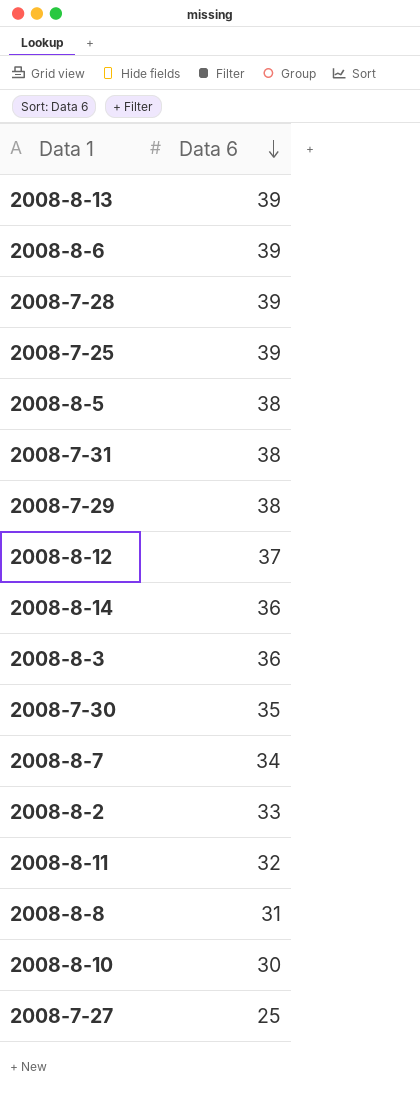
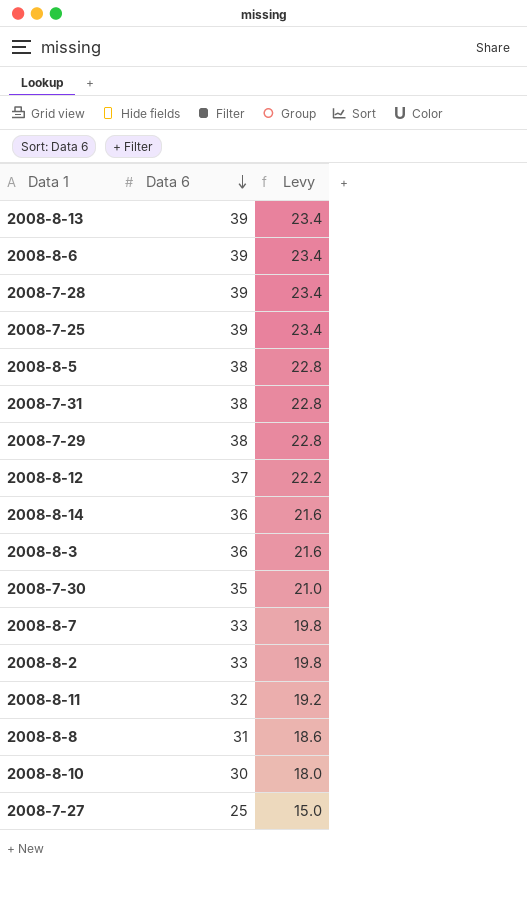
column Levy | formula: none -> [Data 6] * 0.6
2008-8-7 | Data 6: 34 -> 33

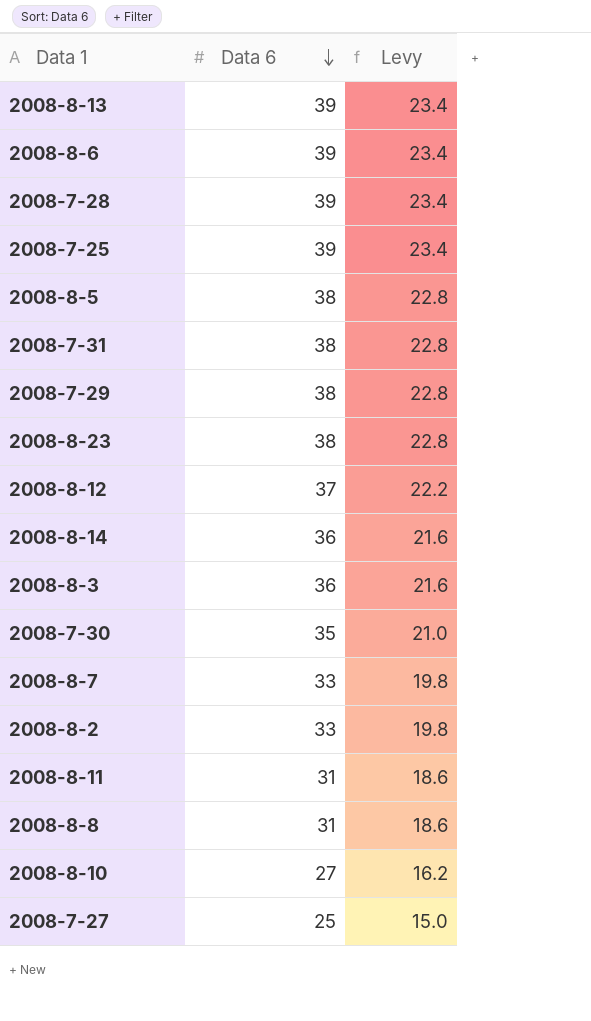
row 2008-8-23: none -> 38 | 22.8
2008-8-11 | Data 6: 32 -> 31
2008-8-11 | Levy: 19.2 -> 18.6
2008-8-10 | Data 6: 30 -> 27
2008-8-10 | Levy: 18.0 -> 16.2

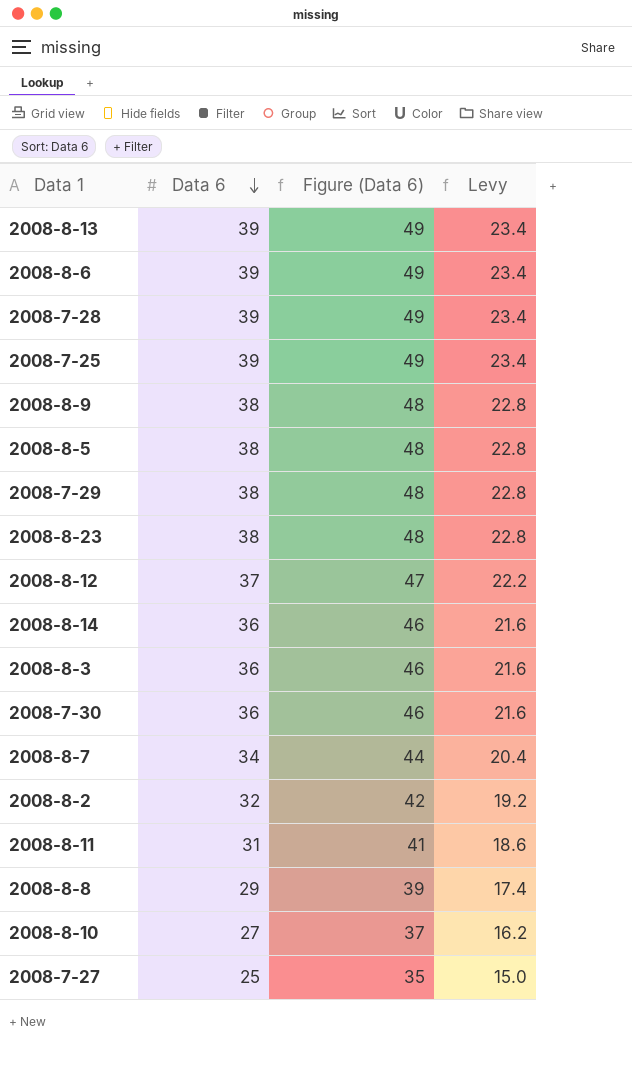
column Figure (Data 6) | formula: none -> [Data 6] + 10
row 2008-7-31: 38 | 22.8 -> none
row 2008-8-9: none -> 38 | 48 | 22.8
2008-7-30 | Data 6: 35 -> 36
2008-7-30 | Levy: 21.0 -> 21.6
2008-8-7 | Data 6: 33 -> 34
2008-8-7 | Levy: 19.8 -> 20.4
2008-8-2 | Data 6: 33 -> 32
2008-8-2 | Levy: 19.8 -> 19.2
2008-8-8 | Data 6: 31 -> 29
2008-8-8 | Levy: 18.6 -> 17.4

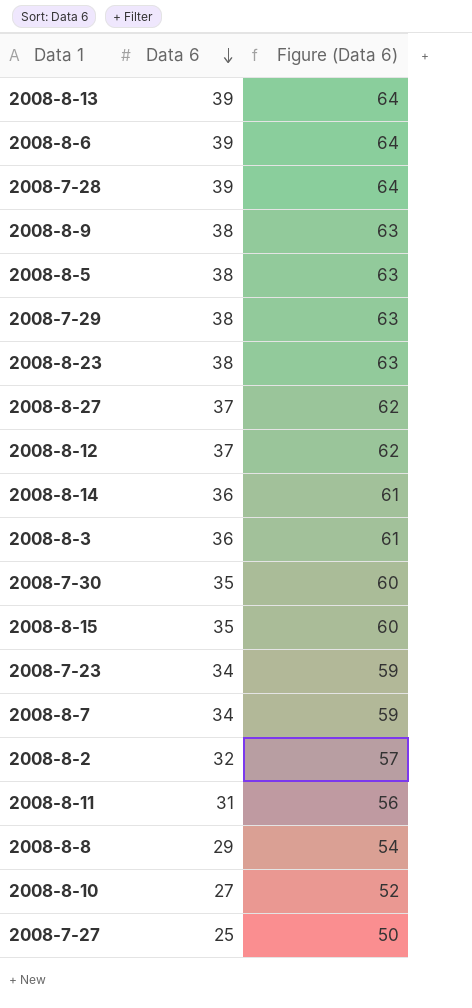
column Levy | formula: [Data 6] * 0.6 -> none
column Figure (Data 6) | formula: [Data 6] + 10 -> [Data 6] + 25
row 2008-7-25: 39 | 49 | 23.4 -> none
row 2008-8-27: none -> 37 | 62
2008-7-30 | Data 6: 36 -> 35
row 2008-8-15: none -> 35 | 60
row 2008-7-23: none -> 34 | 59

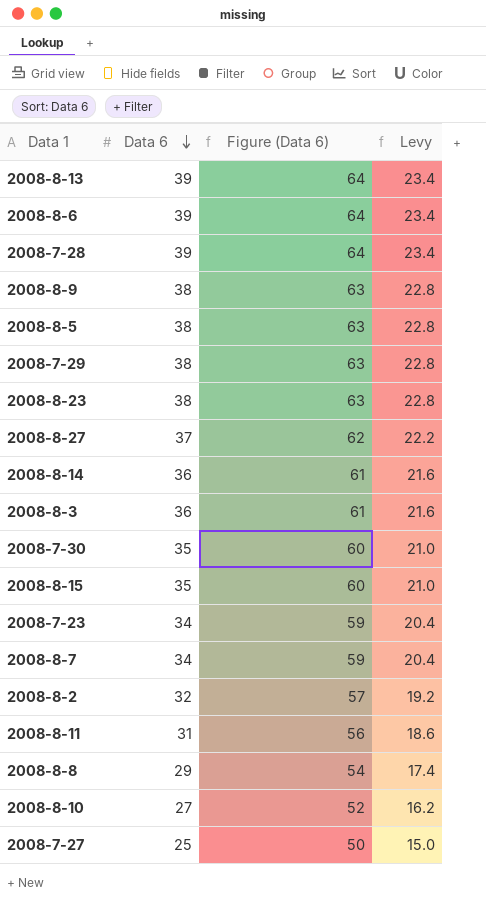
column Levy | formula: none -> [Data 6] * 0.6
row 2008-8-12: 37 | 62 -> none

